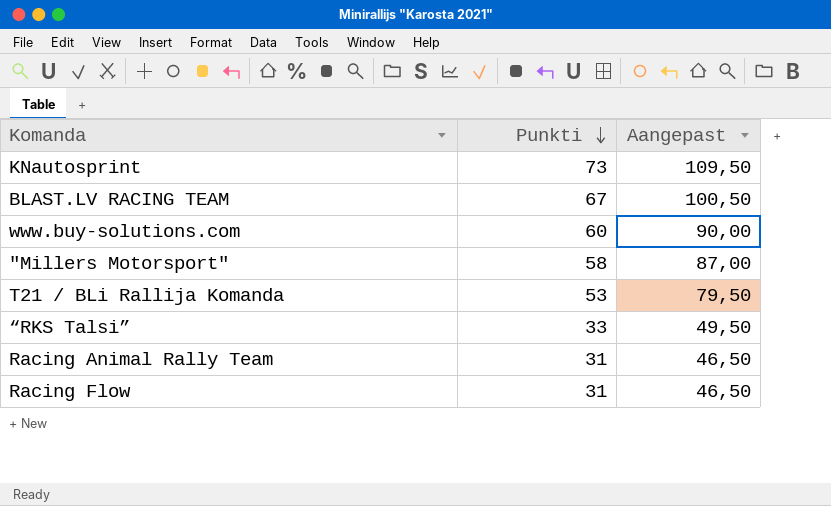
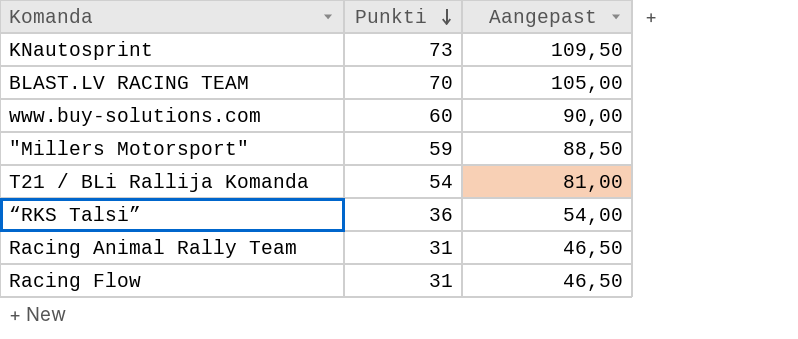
BLAST.LV RACING TEAM | Punkti: 67 -> 70
BLAST.LV RACING TEAM | Aangepast: 100,50 -> 105,00
"Millers Motorsport" | Punkti: 58 -> 59
"Millers Motorsport" | Aangepast: 87,00 -> 88,50
T21 / BLi Rallija Komanda | Punkti: 53 -> 54
T21 / BLi Rallija Komanda | Aangepast: 79,50 -> 81,00
“RKS Talsi” | Punkti: 33 -> 36
“RKS Talsi” | Aangepast: 49,50 -> 54,00

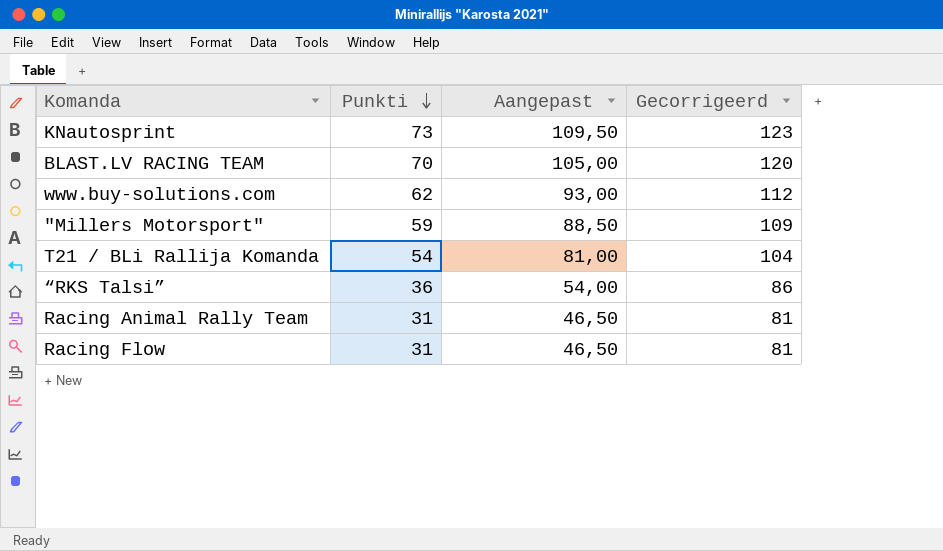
column Gecorrigeerd | formula: none -> [Punkti] + 50
www.buy-solutions.com | Punkti: 60 -> 62
www.buy-solutions.com | Aangepast: 90,00 -> 93,00

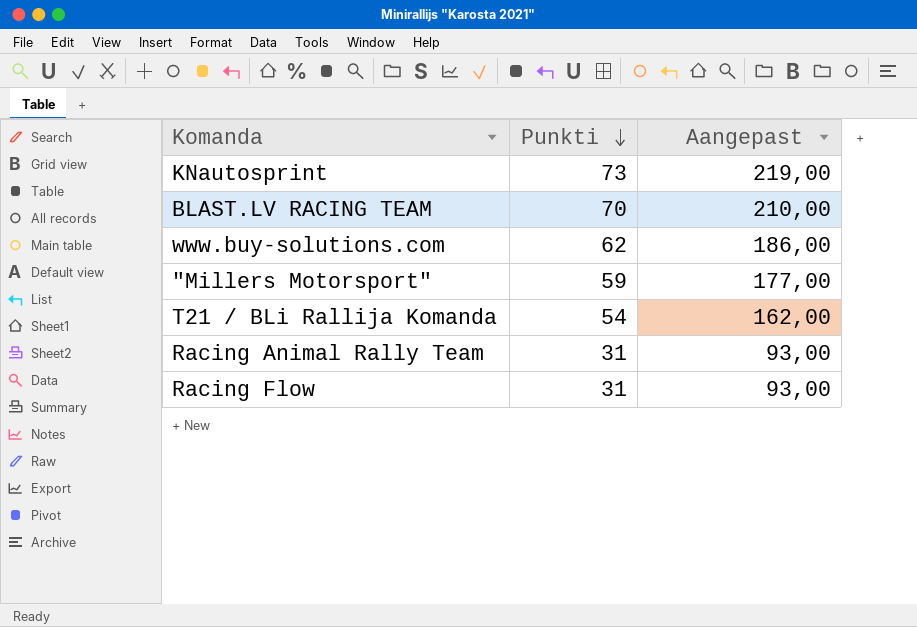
column Gecorrigeerd | formula: [Punkti] + 50 -> none
column Aangepast | formula: [Punkti] * 1,5 -> [Punkti] * 3
row “RKS Talsi”: 36 | 54,00 | 86 -> none

